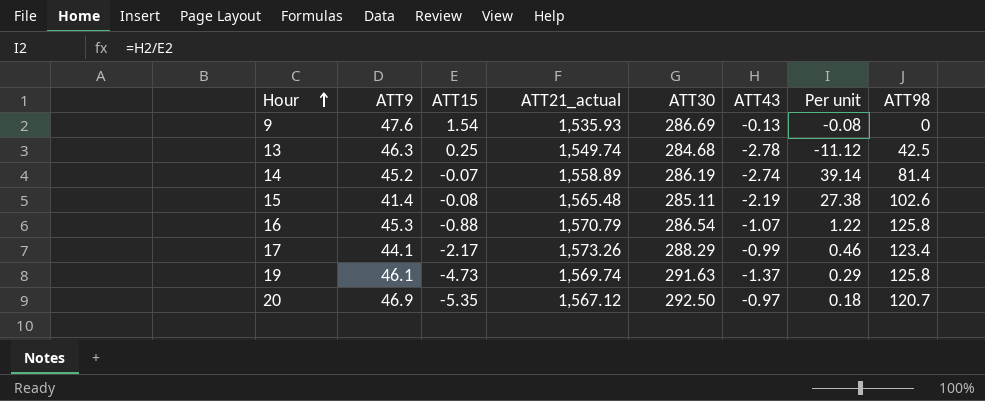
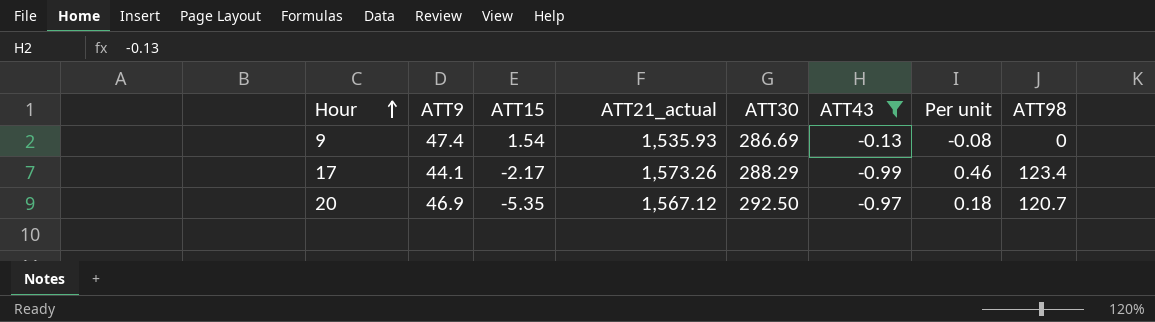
filter: none -> ATT43 >= -0.99
9 | ATT9: 47.6 -> 47.4

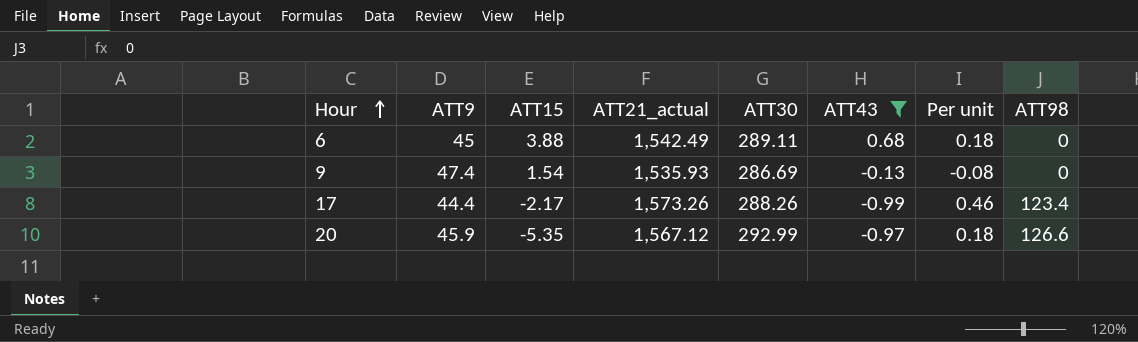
row 6: none -> 45 | 3.88 | 1,542.49 | 289.11 | 0.68 | 0.18 | 0
17 | ATT9: 44.1 -> 44.4
17 | ATT30: 288.29 -> 288.26
20 | ATT9: 46.9 -> 45.9
20 | ATT30: 292.50 -> 292.99
20 | ATT98: 120.7 -> 126.6

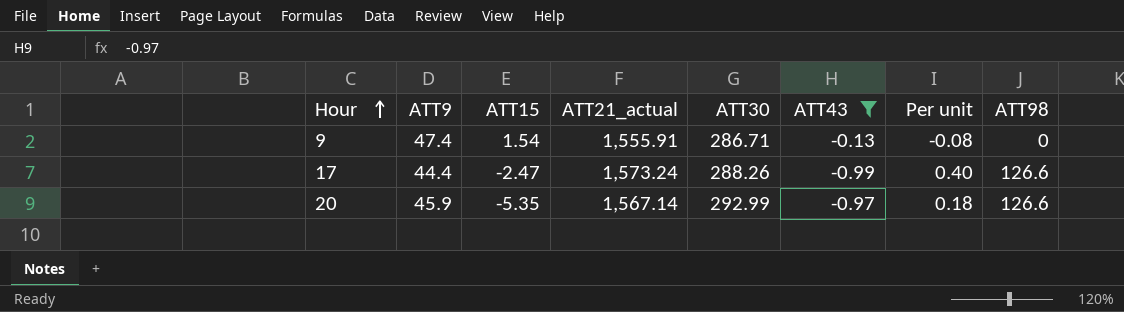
row 6: 45 | 3.88 | 1,542.49 | 289.11 | 0.68 | 0.18 | 0 -> none
9 | ATT21_actual: 1,535.93 -> 1,555.91
9 | ATT30: 286.69 -> 286.71
17 | ATT15: -2.17 -> -2.47
17 | ATT21_actual: 1,573.26 -> 1,573.24
17 | Per unit: 0.46 -> 0.40
17 | ATT98: 123.4 -> 126.6
20 | ATT21_actual: 1,567.12 -> 1,567.14

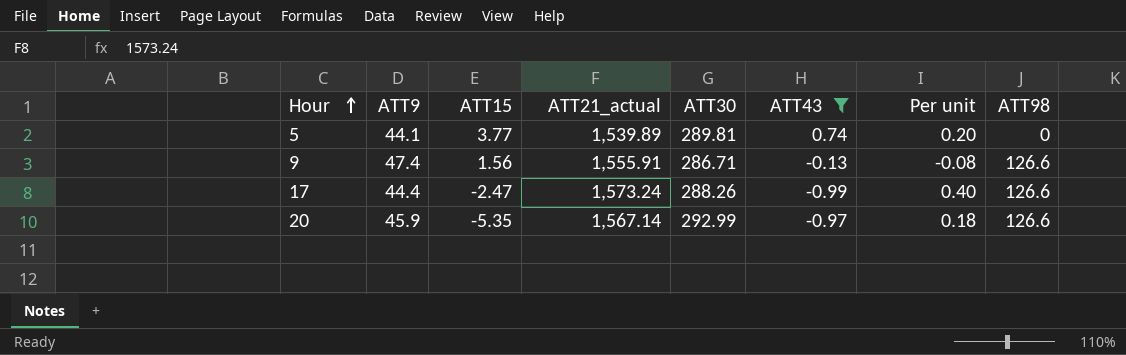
row 5: none -> 44.1 | 3.77 | 1,539.89 | 289.81 | 0.74 | 0.20 | 0
9 | ATT15: 1.54 -> 1.56
9 | ATT98: 0 -> 126.6

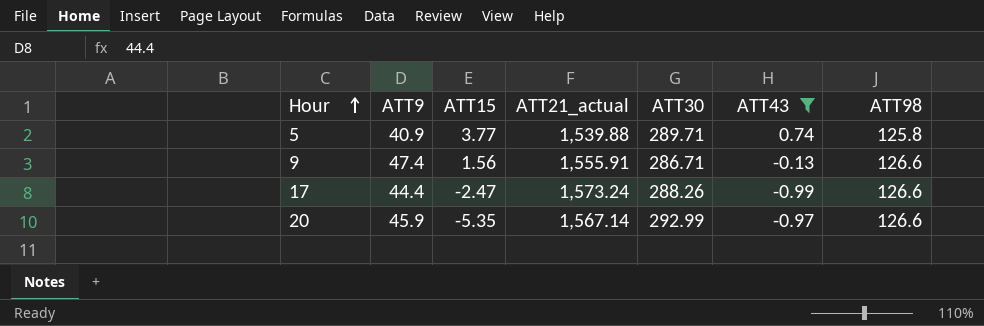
column Per unit | formula: [ATT43] / [ATT15] -> none
5 | ATT9: 44.1 -> 40.9
5 | ATT21_actual: 1,539.89 -> 1,539.88
5 | ATT30: 289.81 -> 289.71
5 | ATT98: 0 -> 125.8

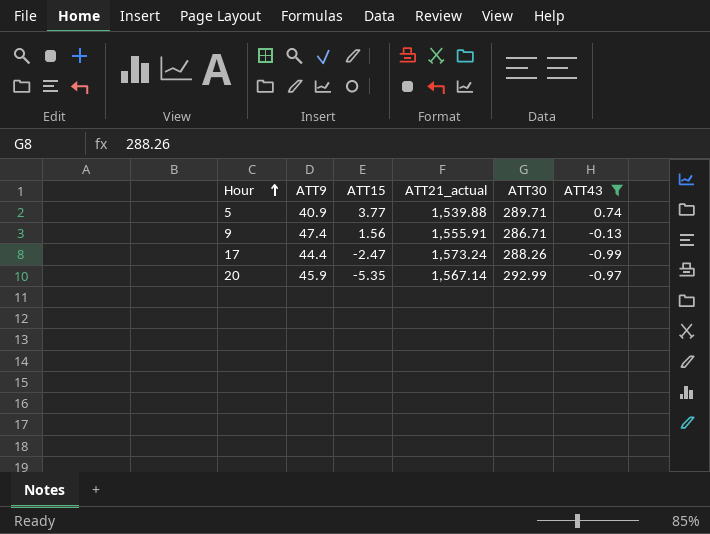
column ATT98 | position: 7 -> none

